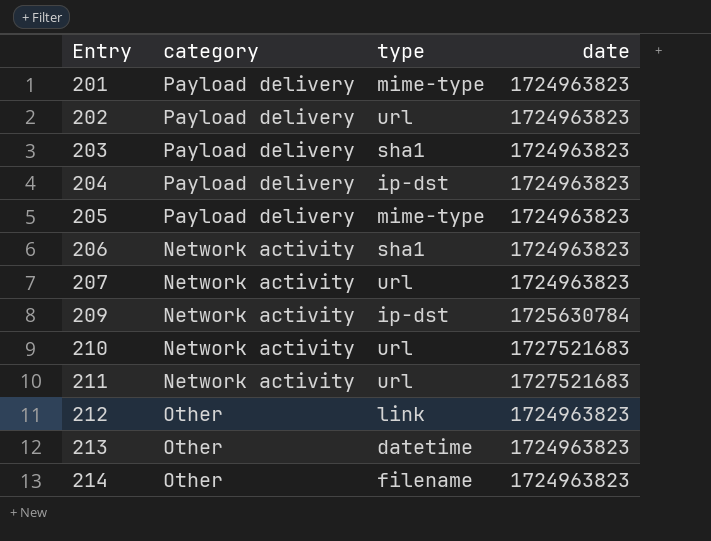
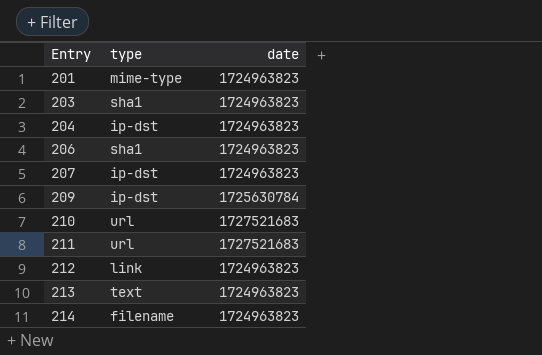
column category | position: 2 -> none
row 202: Payload delivery | url | 1724963823 -> none
row 205: Payload delivery | mime-type | 1724963823 -> none
207 | type: url -> ip-dst
213 | type: datetime -> text

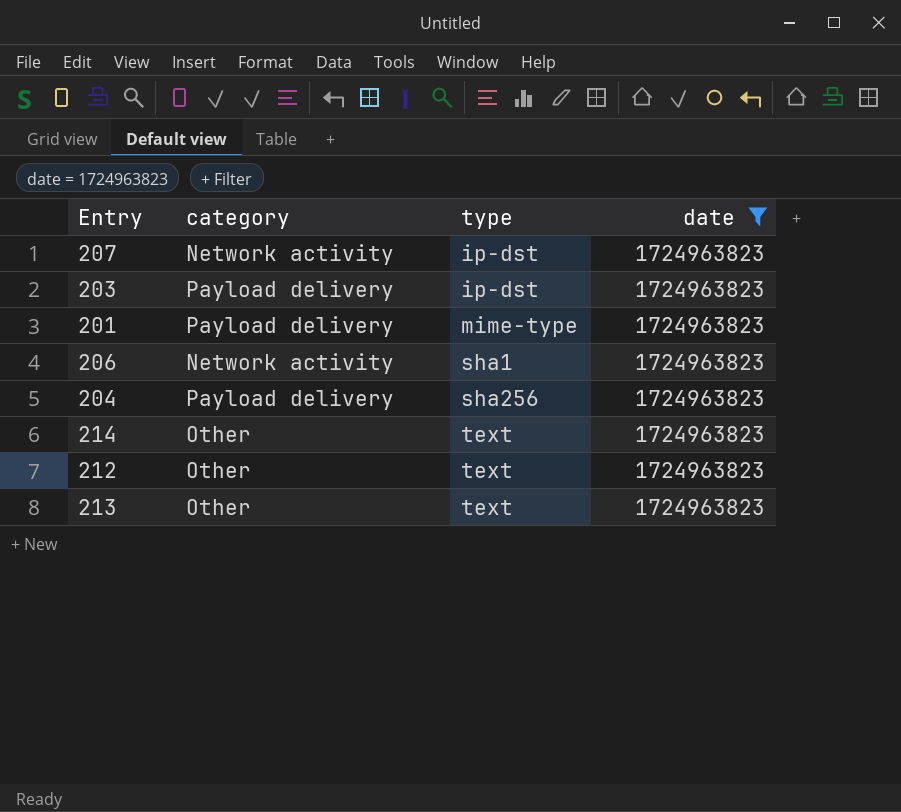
filter: none -> date = 1724963823
row order: Entry ascending -> type ascending
column category | position: none -> 2
203 | type: sha1 -> ip-dst
204 | type: ip-dst -> sha256
214 | type: filename -> text
212 | type: link -> text

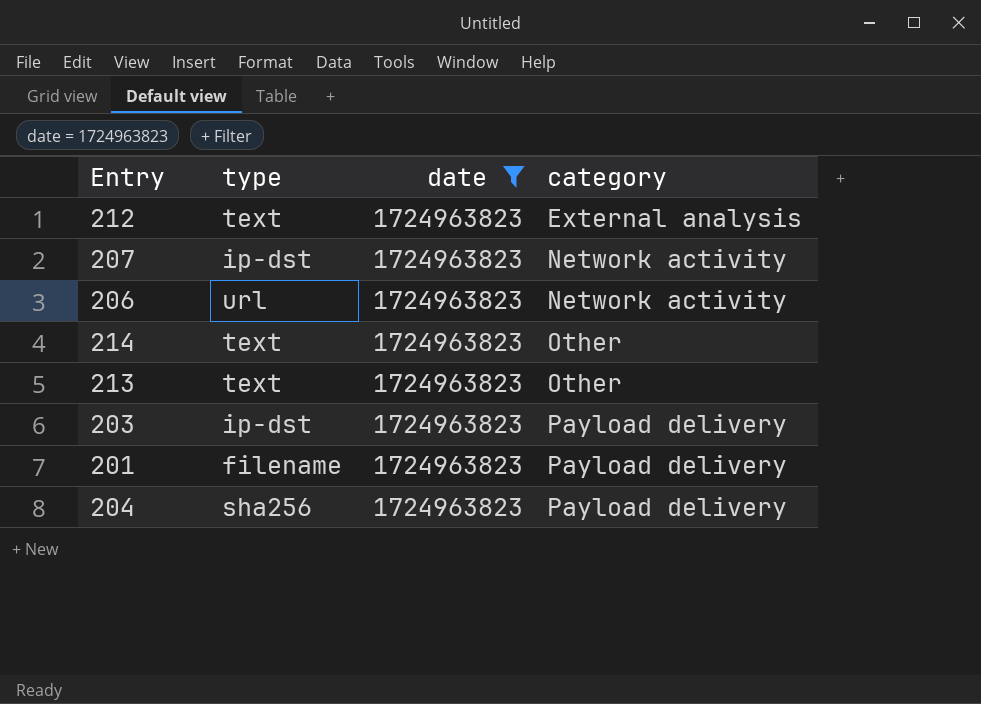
row order: type ascending -> category ascending
column category | position: 2 -> 4
212 | category: Other -> External analysis
206 | type: sha1 -> url
201 | type: mime-type -> filename

